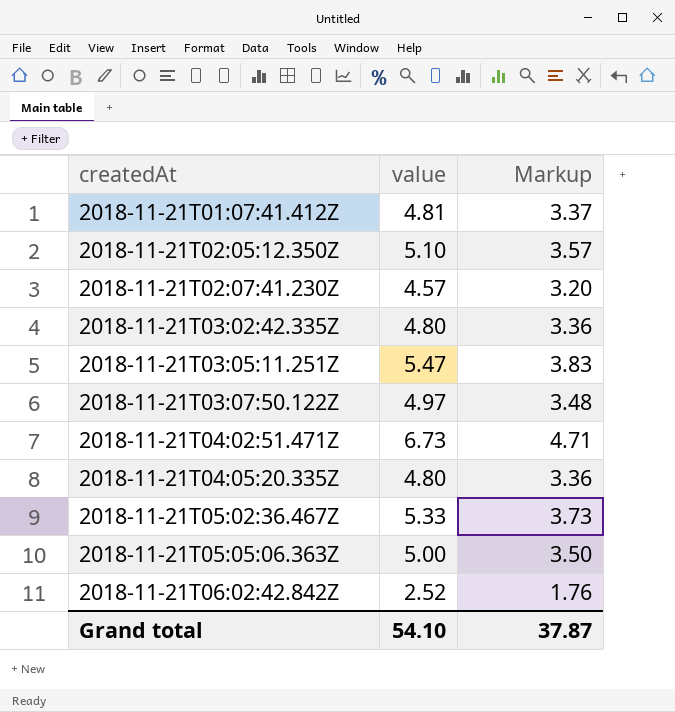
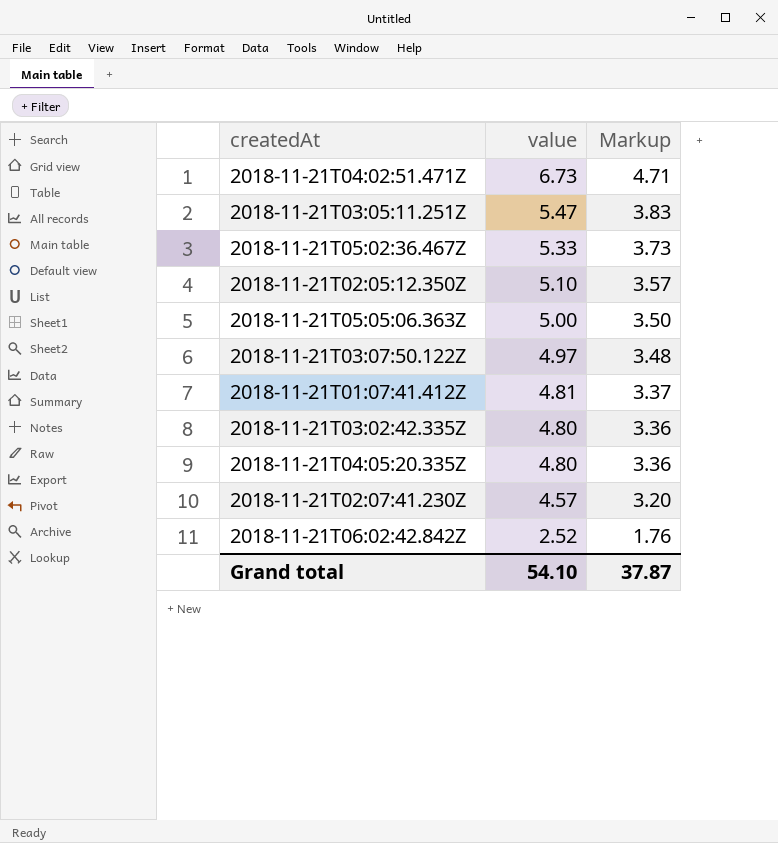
row order: createdAt ascending -> value descending

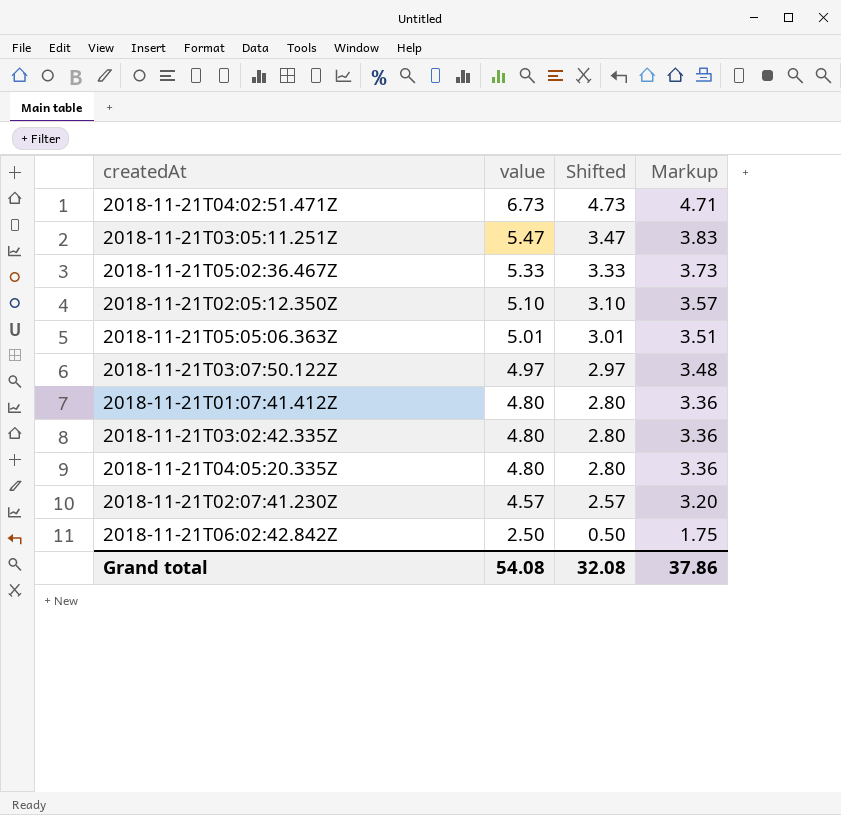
column Shifted | formula: none -> [value] - 2
2018-11-21T05:05:06.363Z | value: 5.00 -> 5.01
2018-11-21T05:05:06.363Z | Markup: 3.50 -> 3.51
2018-11-21T01:07:41.412Z | value: 4.81 -> 4.80
2018-11-21T01:07:41.412Z | Markup: 3.37 -> 3.36
2018-11-21T06:02:42.842Z | value: 2.52 -> 2.50
2018-11-21T06:02:42.842Z | Markup: 1.76 -> 1.75
Grand total | value: 54.10 -> 54.08
Grand total | Markup: 37.87 -> 37.86

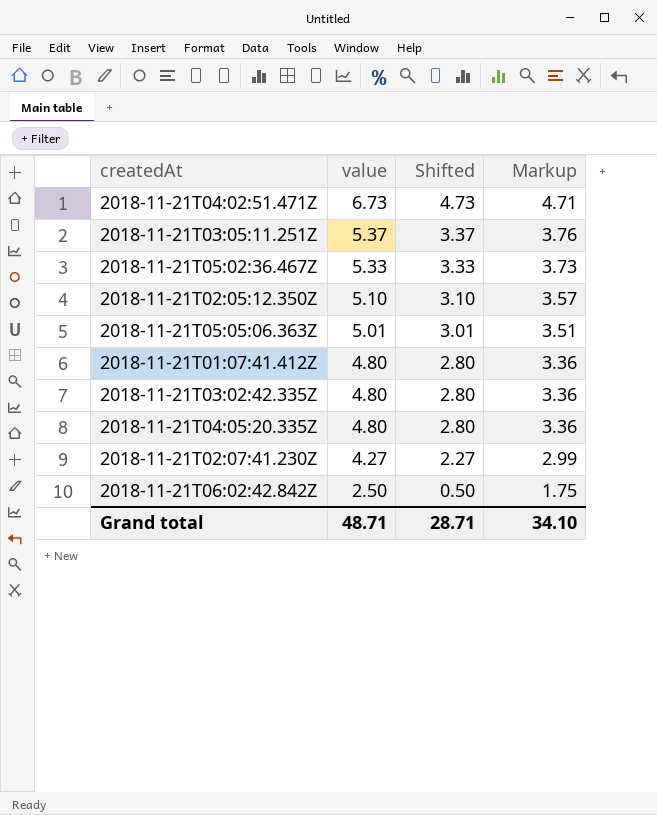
row 2018-11-21T03:07:50.122Z: 4.97 | 2.97 | 3.48 -> none
2018-11-21T03:05:11.251Z | value: 5.47 -> 5.37
2018-11-21T03:05:11.251Z | Shifted: 3.47 -> 3.37
2018-11-21T03:05:11.251Z | Markup: 3.83 -> 3.76
2018-11-21T02:07:41.230Z | value: 4.57 -> 4.27
2018-11-21T02:07:41.230Z | Shifted: 2.57 -> 2.27
2018-11-21T02:07:41.230Z | Markup: 3.20 -> 2.99
Grand total | value: 54.08 -> 48.71
Grand total | Shifted: 32.08 -> 28.71
Grand total | Markup: 37.86 -> 34.10

